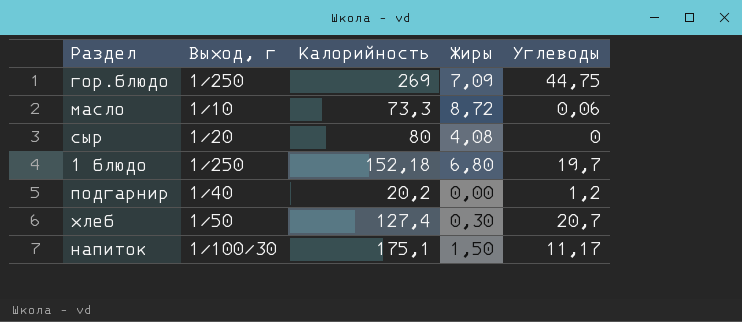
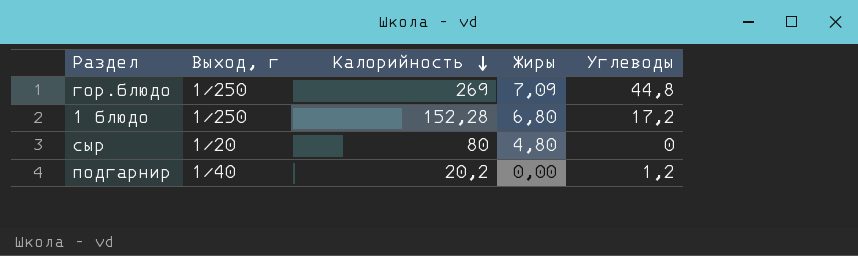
row order: none -> Калорийность descending
row масло: 1/10 | 73,3 | 8,72 | 0,06 -> none
row хлеб: 1/50 | 127,4 | 0,30 | 20,7 -> none
row напиток: 1/100/30 | 175,1 | 1,50 | 11,17 -> none
гор.блюдо | Углеводы: 44,75 -> 44,8
1 блюдо | Калорийность: 152,18 -> 152,28
1 блюдо | Углеводы: 19,7 -> 17,2
сыр | Жиры: 4,08 -> 4,80

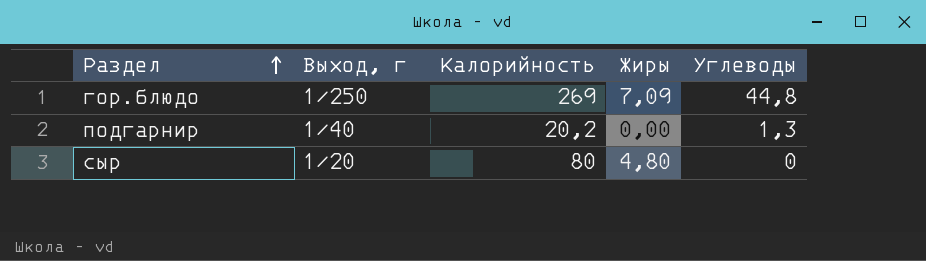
row order: Калорийность descending -> Раздел ascending
row 1 блюдо: 1/250 | 152,28 | 6,80 | 17,2 -> none
подгарнир | Углеводы: 1,2 -> 1,3

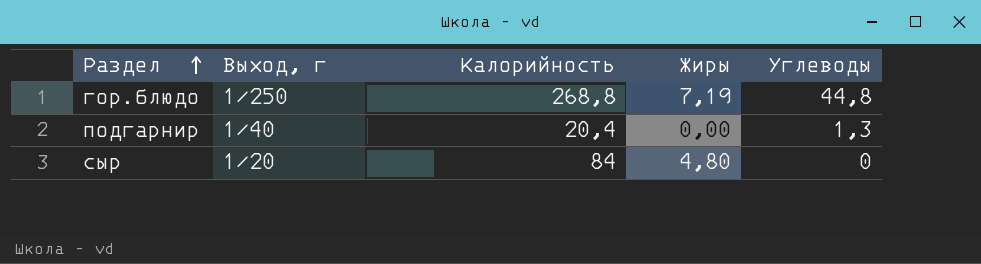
гор.блюдо | Калорийность: 269 -> 268,8
гор.блюдо | Жиры: 7,09 -> 7,19
подгарнир | Калорийность: 20,2 -> 20,4
сыр | Калорийность: 80 -> 84

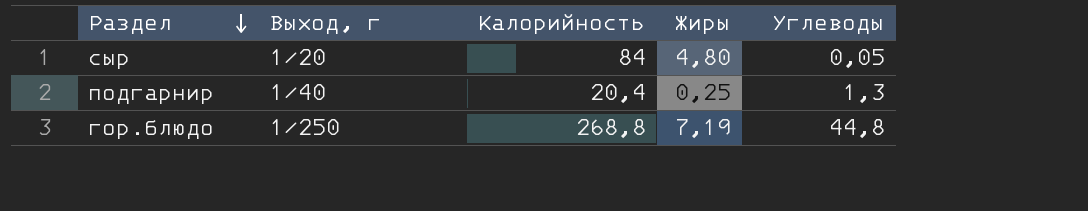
row order: Раздел ascending -> Раздел descending
сыр | Углеводы: 0 -> 0,05
подгарнир | Жиры: 0,00 -> 0,25

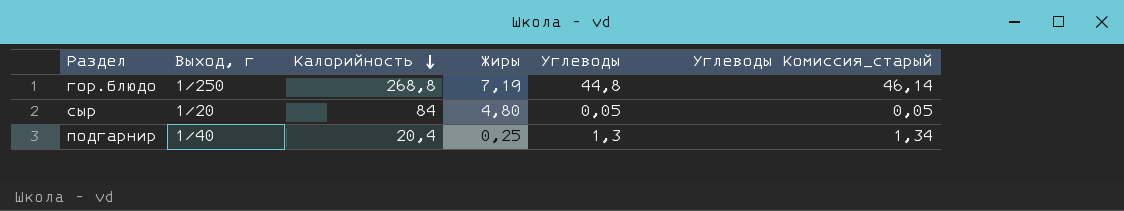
row order: Раздел descending -> Калорийность descending
column Углеводы Комиссия_старый | formula: none -> [Углеводы] * 1,03

